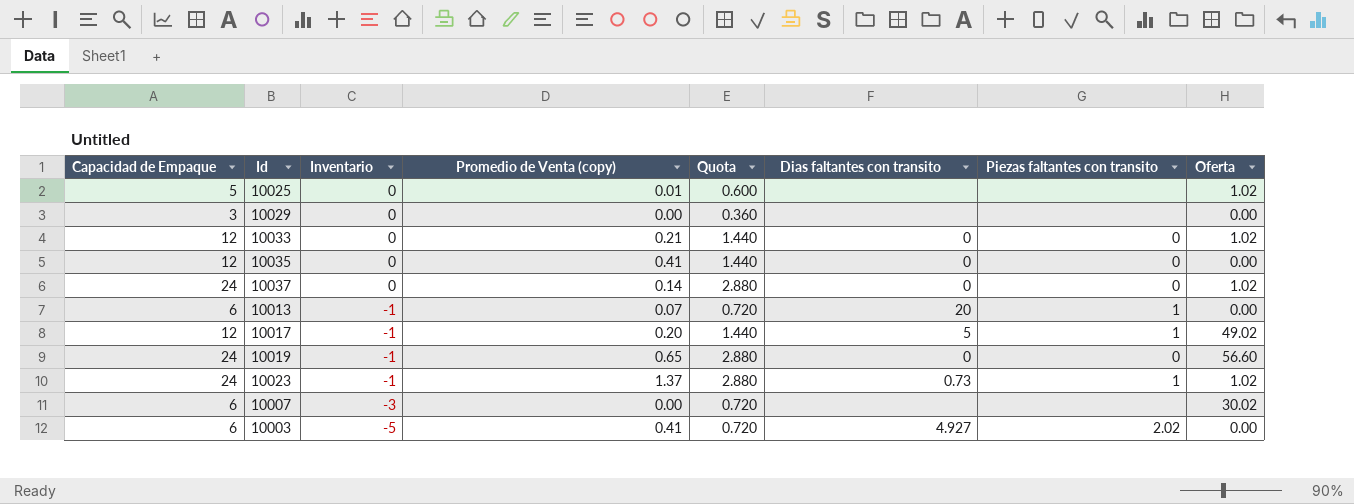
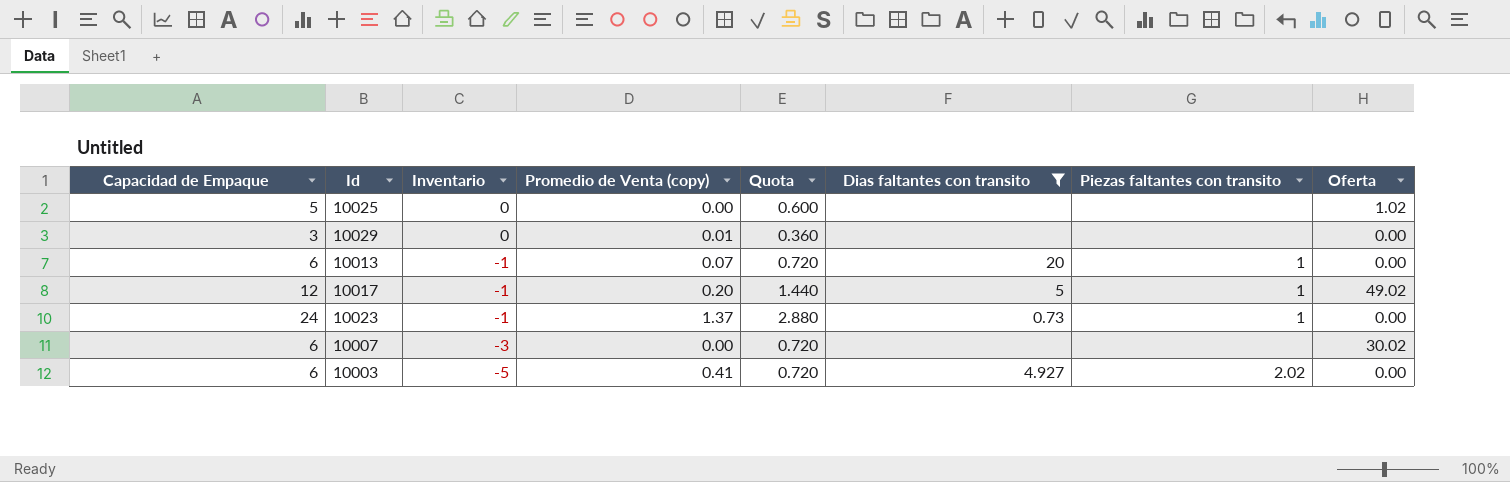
filter: none -> Dias faltantes con transito != 0
10025 | Promedio de Venta (copy): 0.01 -> 0.00
10029 | Promedio de Venta (copy): 0.00 -> 0.01
10023 | Oferta: 1.02 -> 0.00

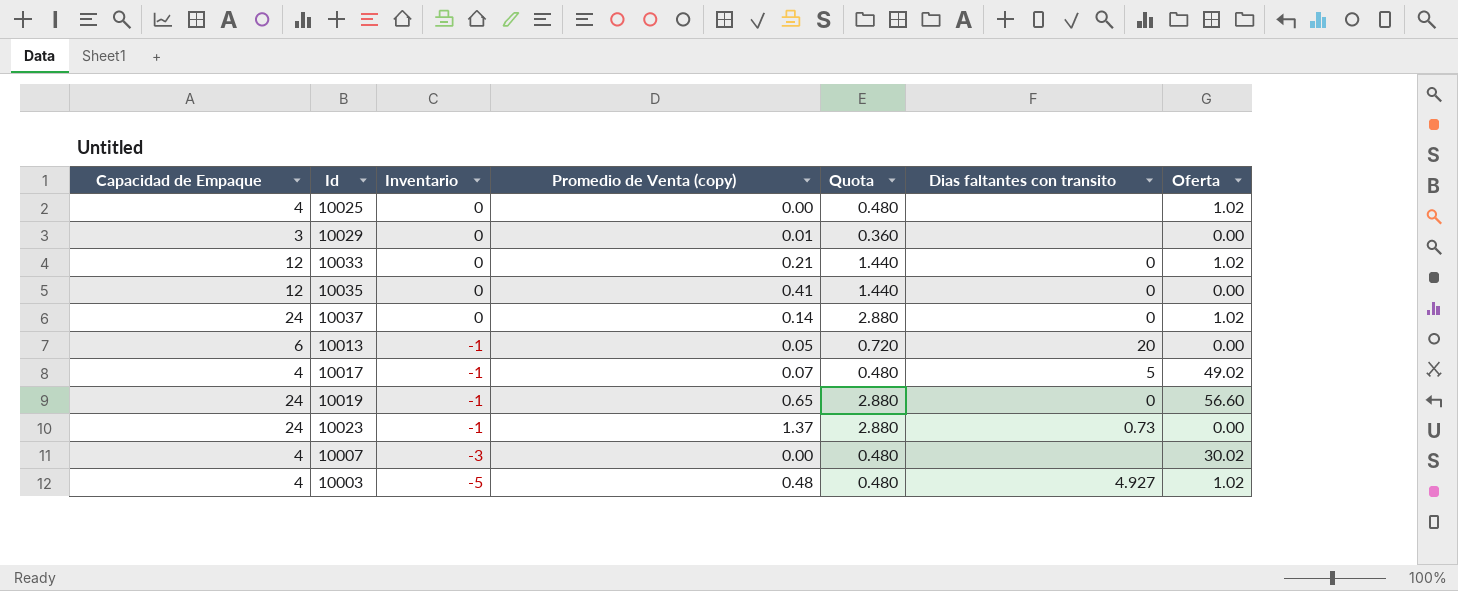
filter: Dias faltantes con transito != 0 -> none
column Piezas faltantes con transito | position: 7 -> none
10025 | Capacidad de Empaque: 5 -> 4
10025 | Quota: 0.600 -> 0.480
10013 | Promedio de Venta (copy): 0.07 -> 0.05
10017 | Capacidad de Empaque: 12 -> 4
10017 | Promedio de Venta (copy): 0.20 -> 0.07
10017 | Quota: 1.440 -> 0.480
10007 | Capacidad de Empaque: 6 -> 4
10007 | Quota: 0.720 -> 0.480
10003 | Capacidad de Empaque: 6 -> 4
10003 | Promedio de Venta (copy): 0.41 -> 0.48
10003 | Quota: 0.720 -> 0.480
10003 | Oferta: 0.00 -> 1.02

